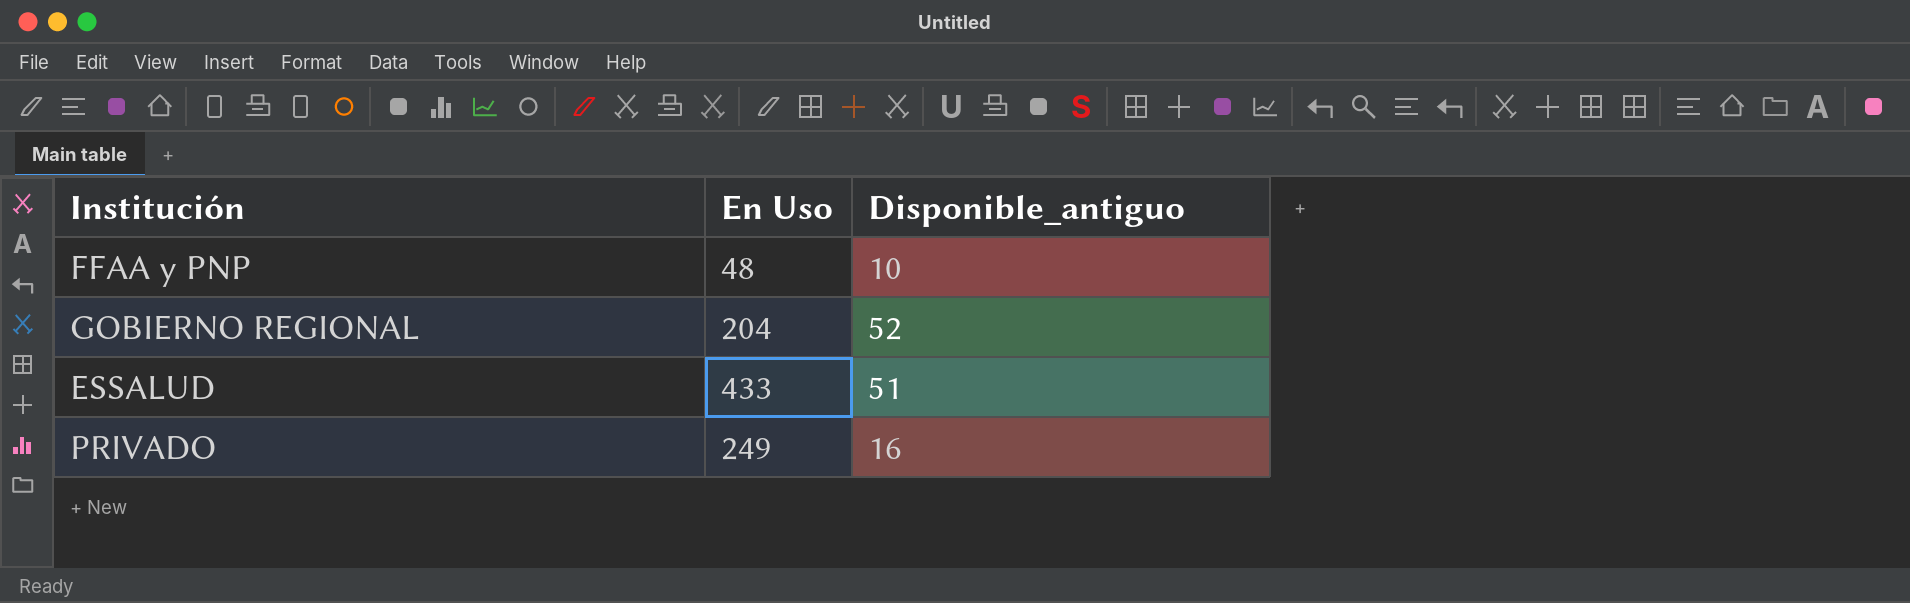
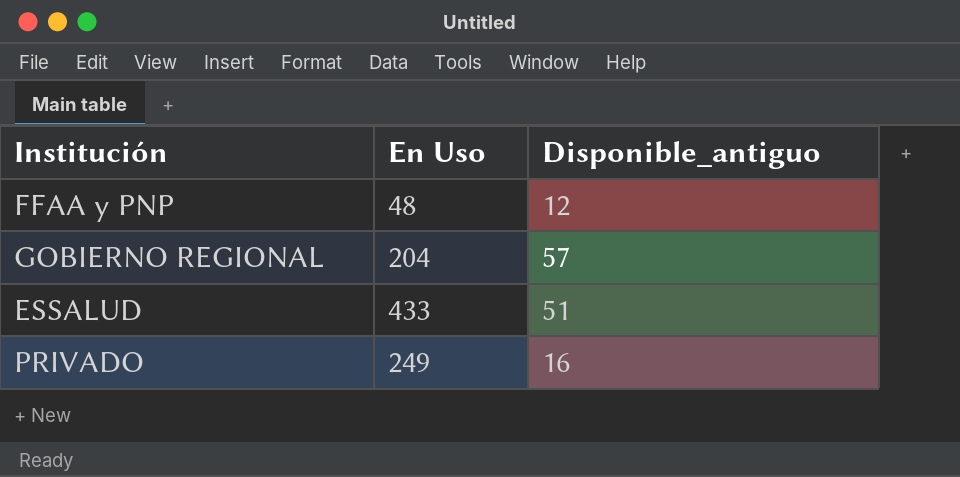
FFAA y PNP | Disponible_antiguo: 10 -> 12
GOBIERNO REGIONAL | Disponible_antiguo: 52 -> 57

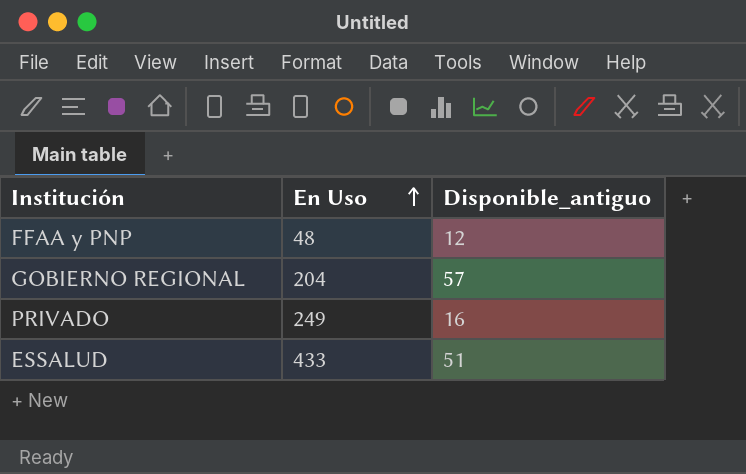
row order: none -> En Uso ascending

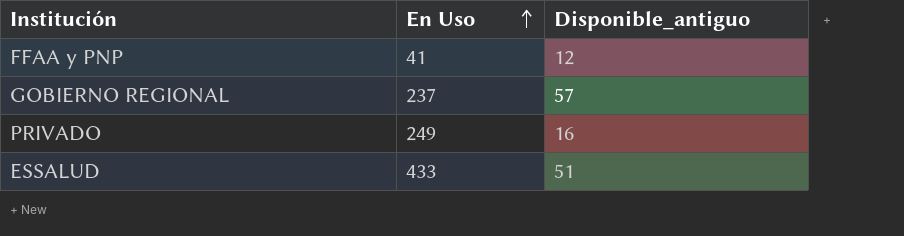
FFAA y PNP | En Uso: 48 -> 41
GOBIERNO REGIONAL | En Uso: 204 -> 237

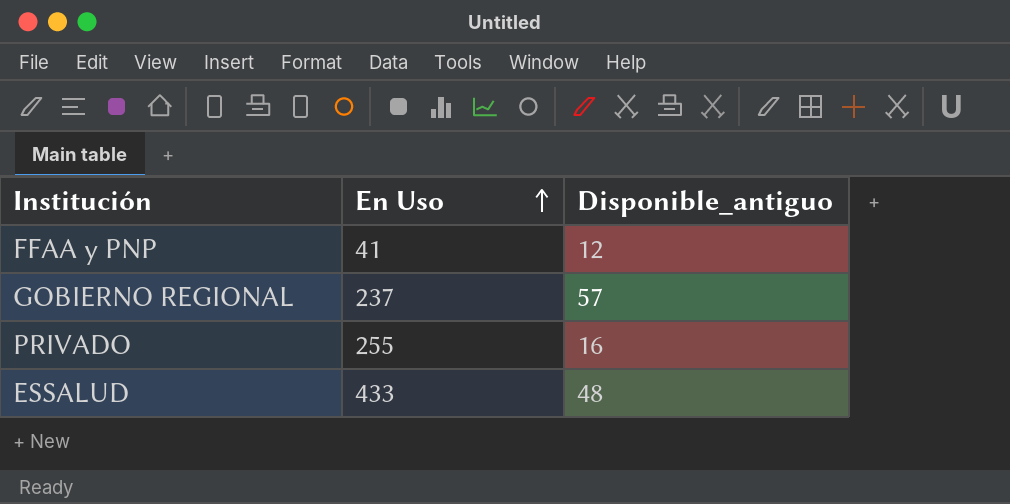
PRIVADO | En Uso: 249 -> 255
ESSALUD | Disponible_antiguo: 51 -> 48

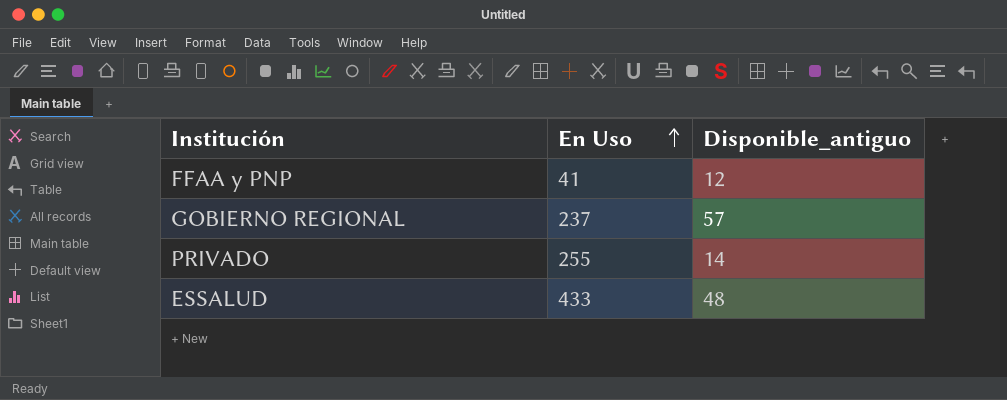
PRIVADO | Disponible_antiguo: 16 -> 14

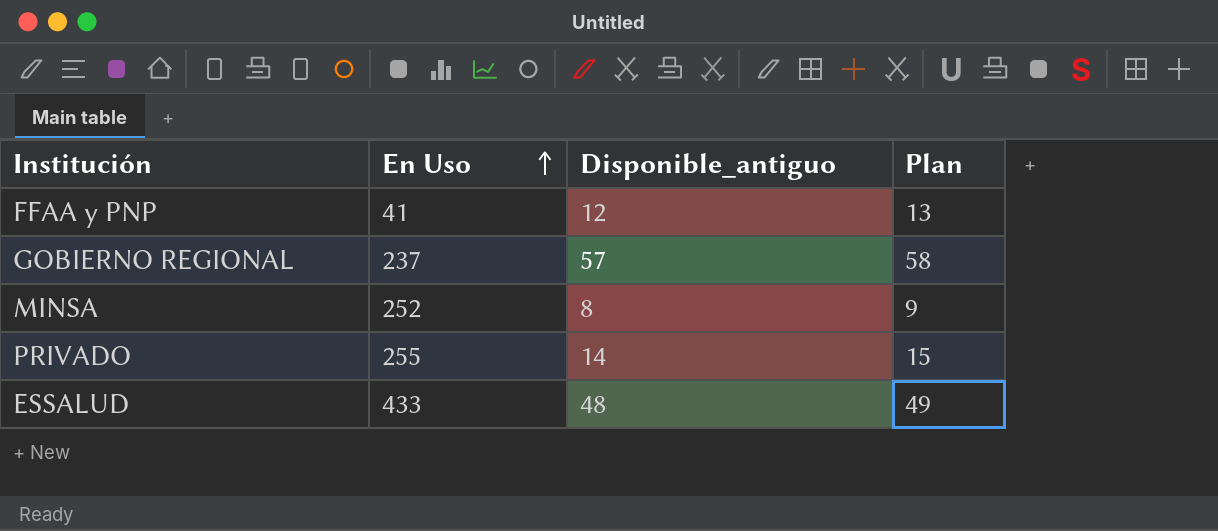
column Plan | formula: none -> [Disponible_antiguo] + 1
row MINSA: none -> 252 | 8 | 9

